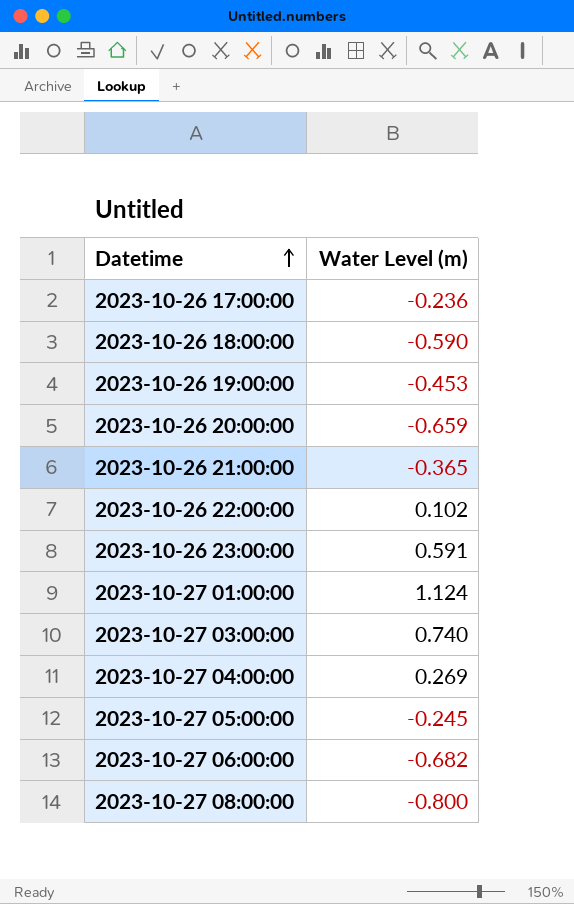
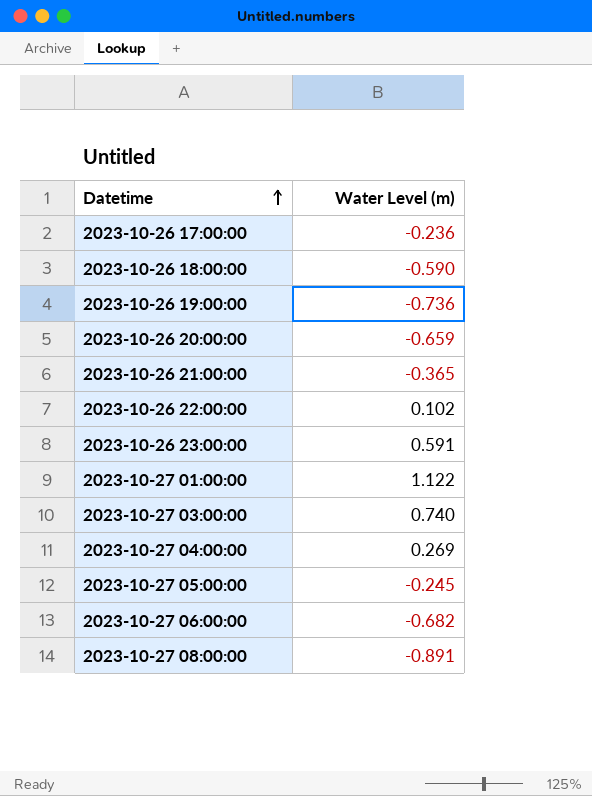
2023-10-26 19:00:00 | Water Level (m): -0.453 -> -0.736
2023-10-27 01:00:00 | Water Level (m): 1.124 -> 1.122
2023-10-27 08:00:00 | Water Level (m): -0.800 -> -0.891

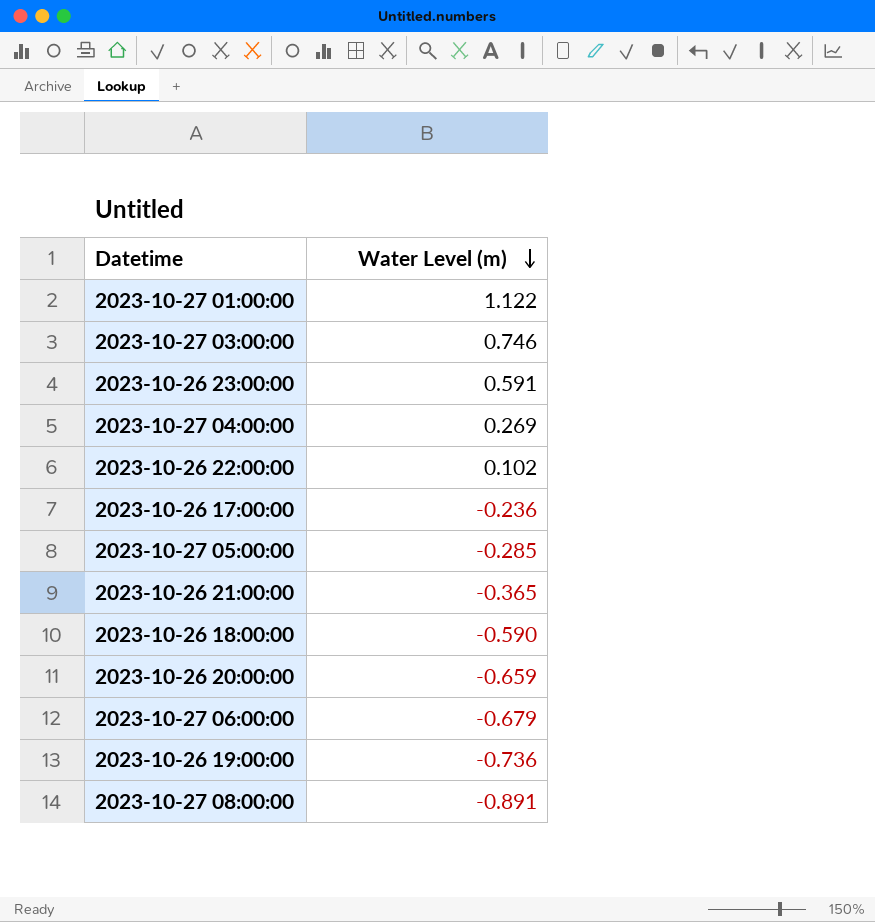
row order: Datetime ascending -> Water Level (m) descending
2023-10-27 03:00:00 | Water Level (m): 0.740 -> 0.746
2023-10-27 05:00:00 | Water Level (m): -0.245 -> -0.285
2023-10-27 06:00:00 | Water Level (m): -0.682 -> -0.679

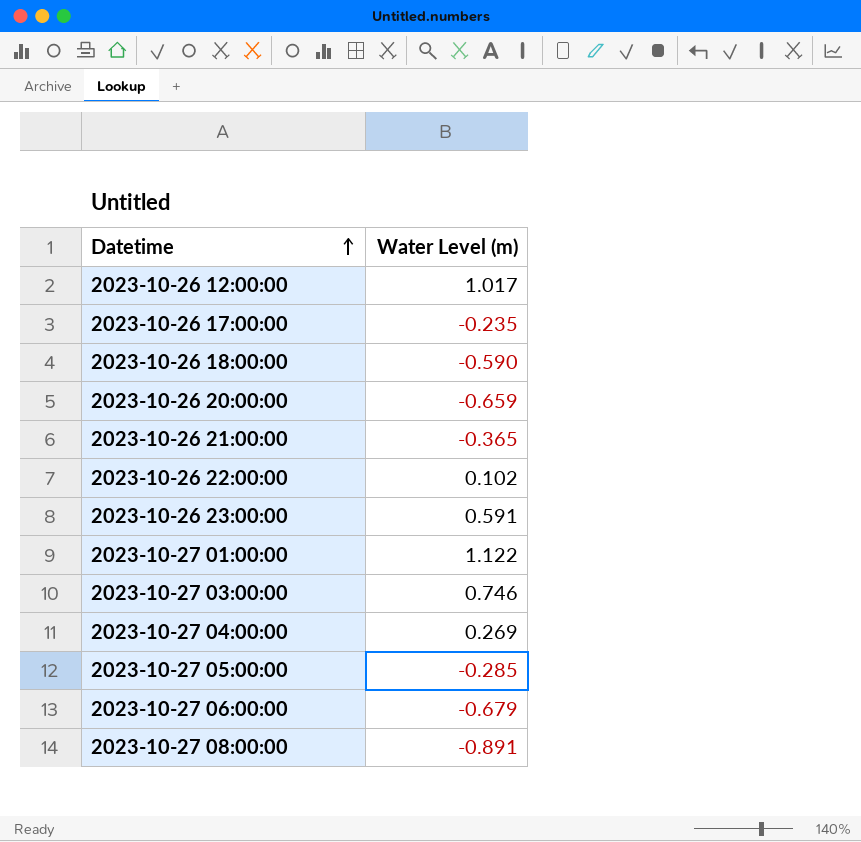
row order: Water Level (m) descending -> Datetime ascending
row 2023-10-26 19:00:00: -0.736 -> none
row 2023-10-26 12:00:00: none -> 1.017
2023-10-26 17:00:00 | Water Level (m): -0.236 -> -0.235

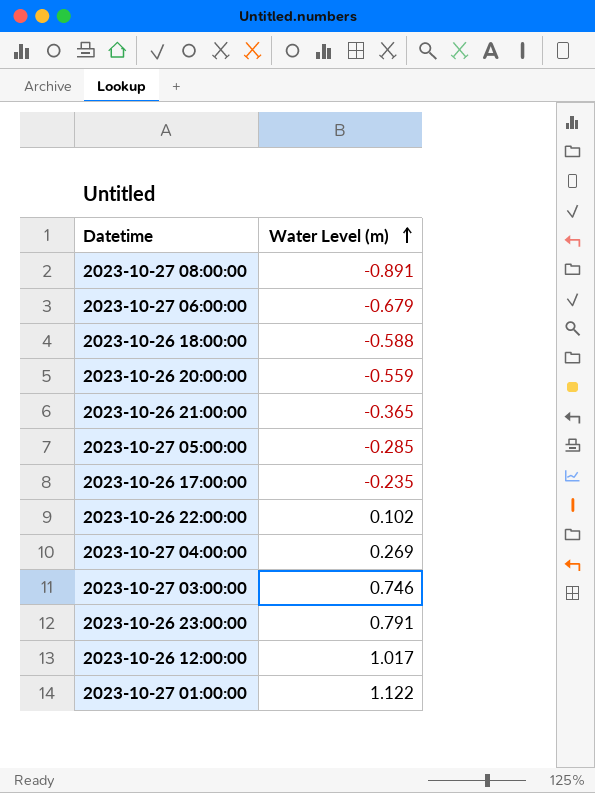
row order: Datetime ascending -> Water Level (m) ascending
2023-10-26 18:00:00 | Water Level (m): -0.590 -> -0.588
2023-10-26 20:00:00 | Water Level (m): -0.659 -> -0.559
2023-10-26 23:00:00 | Water Level (m): 0.591 -> 0.791

